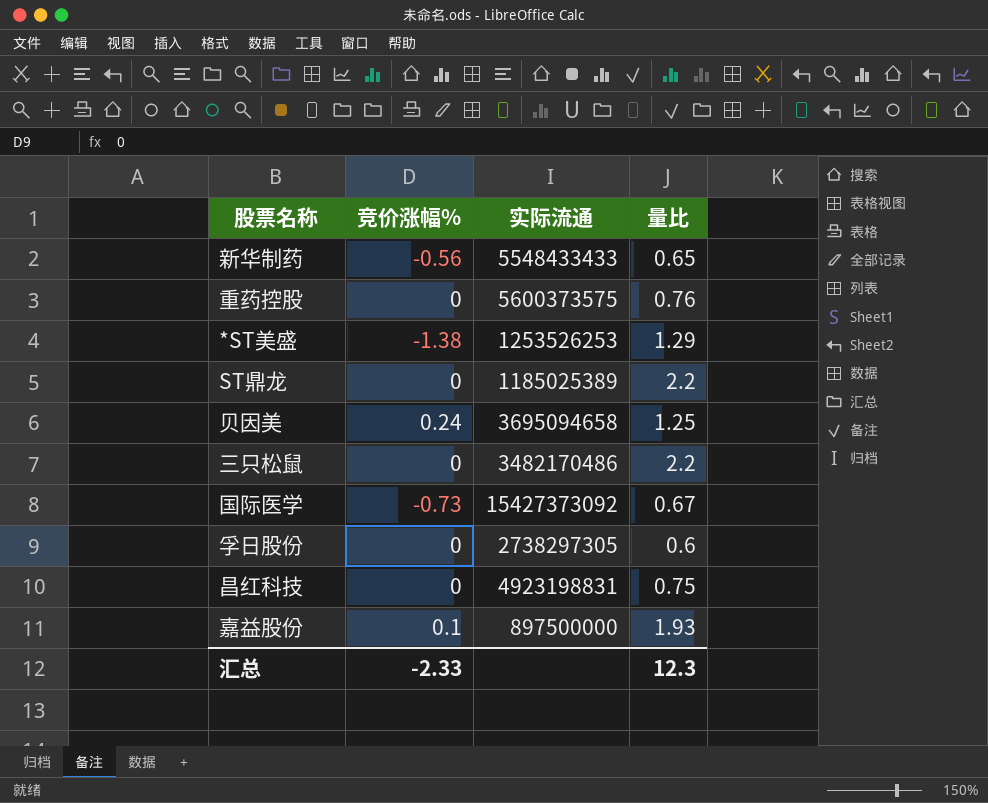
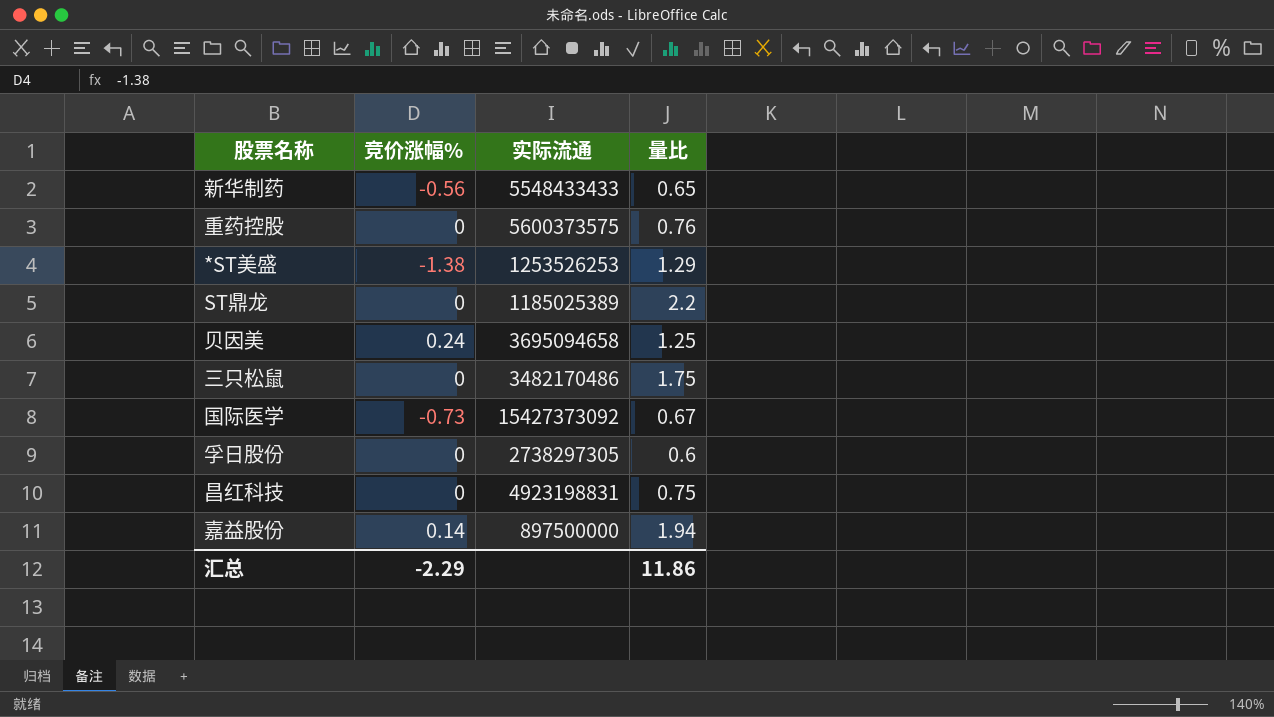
三只松鼠 | 量比: 2.2 -> 1.75
嘉益股份 | 竞价涨幅%: 0.1 -> 0.14
嘉益股份 | 量比: 1.93 -> 1.94
汇总 | 竞价涨幅%: -2.33 -> -2.29
汇总 | 量比: 12.3 -> 11.86

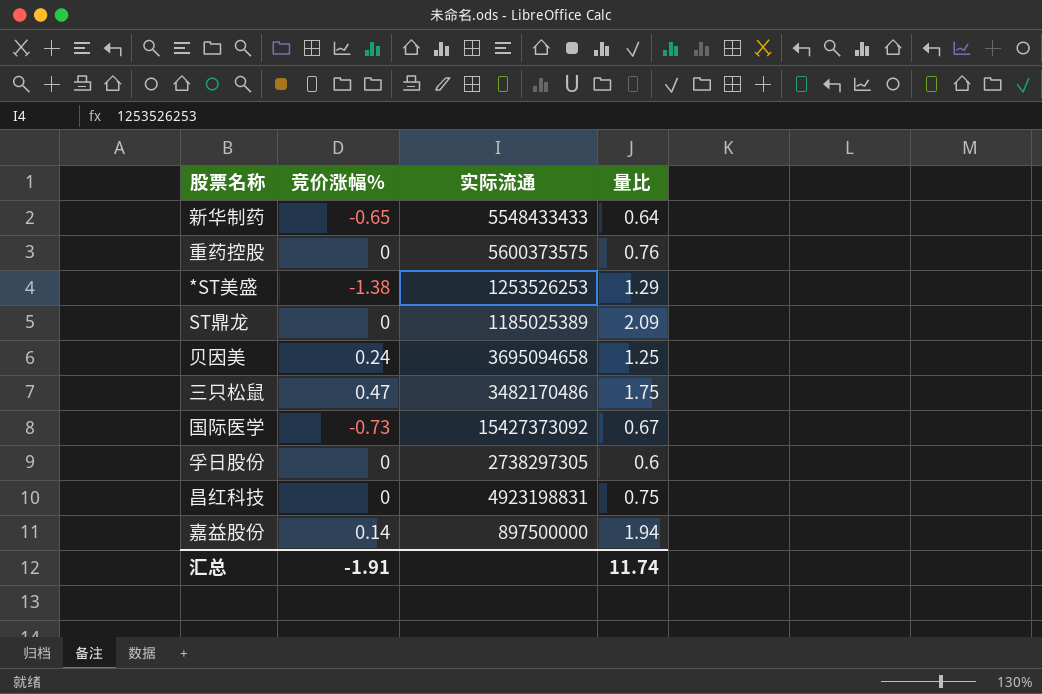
新华制药 | 竞价涨幅%: -0.56 -> -0.65
新华制药 | 量比: 0.65 -> 0.64
ST鼎龙 | 量比: 2.2 -> 2.09
三只松鼠 | 竞价涨幅%: 0 -> 0.47
汇总 | 竞价涨幅%: -2.29 -> -1.91
汇总 | 量比: 11.86 -> 11.74

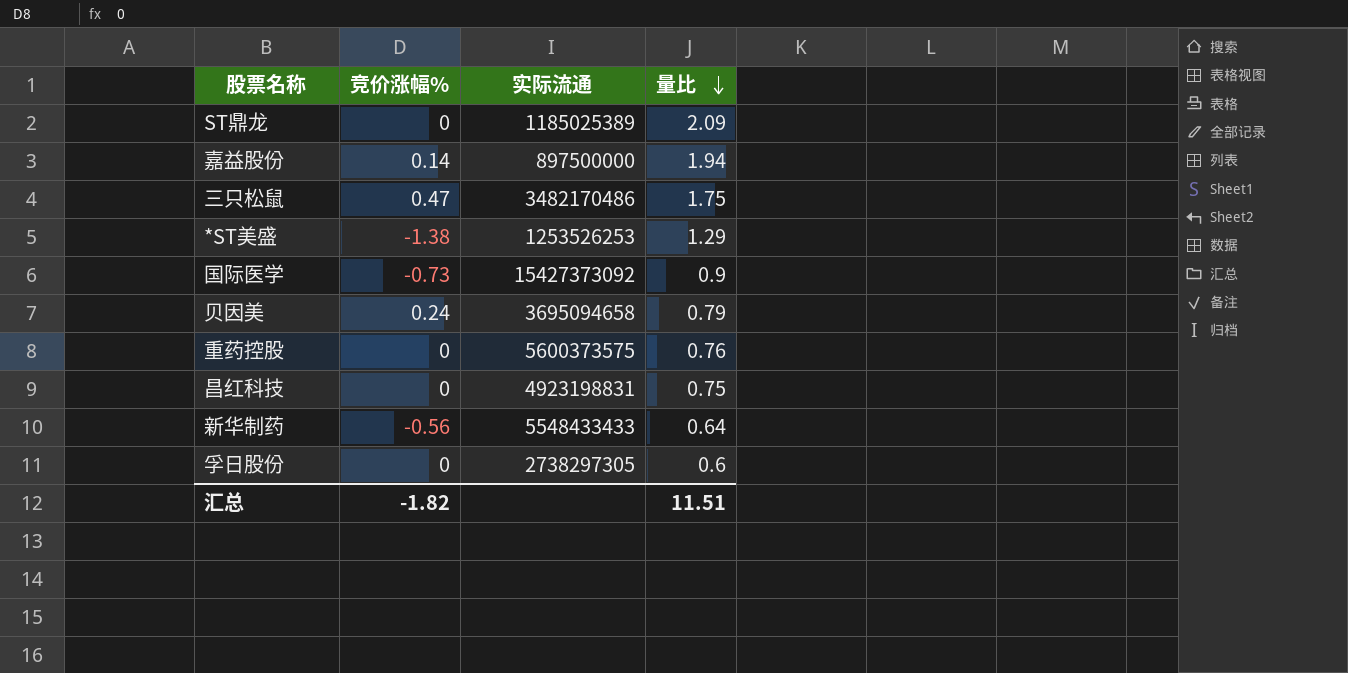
row order: none -> 量比 descending
国际医学 | 量比: 0.67 -> 0.9
贝因美 | 量比: 1.25 -> 0.79
新华制药 | 竞价涨幅%: -0.65 -> -0.56
汇总 | 竞价涨幅%: -1.91 -> -1.82
汇总 | 量比: 11.74 -> 11.51

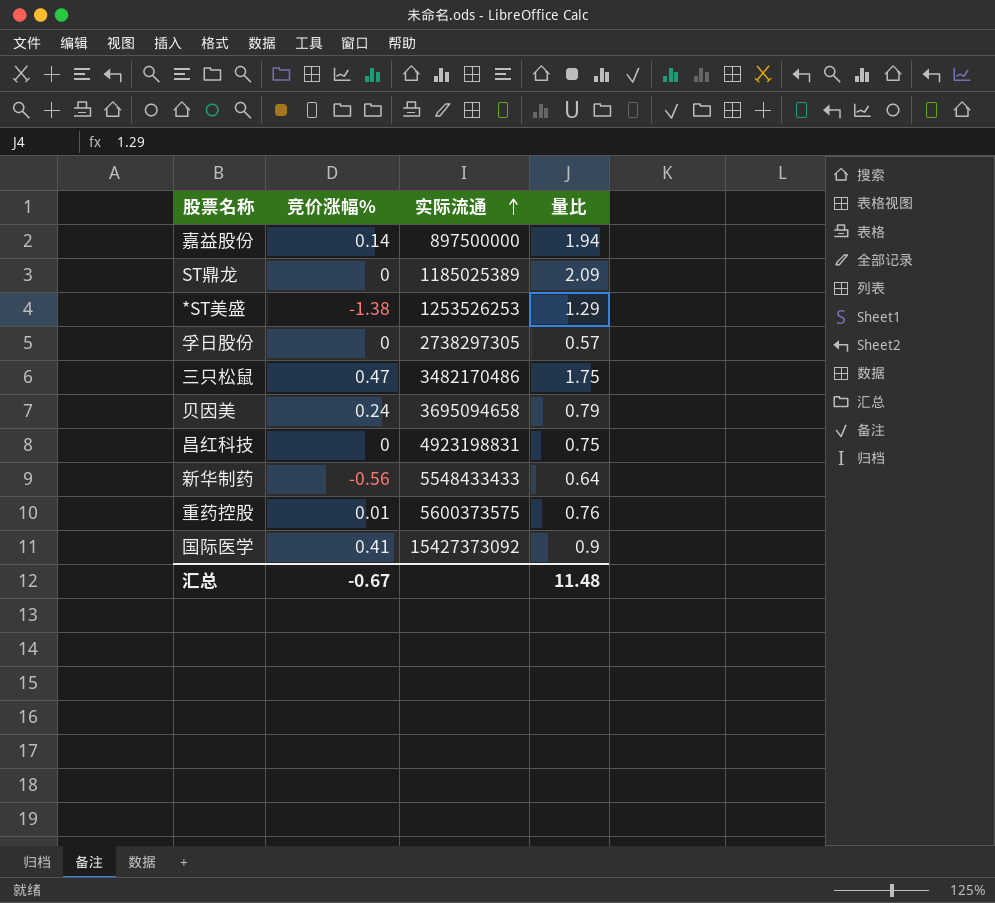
row order: 量比 descending -> 实际流通 ascending
孚日股份 | 量比: 0.6 -> 0.57
重药控股 | 竞价涨幅%: 0 -> 0.01
国际医学 | 竞价涨幅%: -0.73 -> 0.41
汇总 | 竞价涨幅%: -1.82 -> -0.67
汇总 | 量比: 11.51 -> 11.48

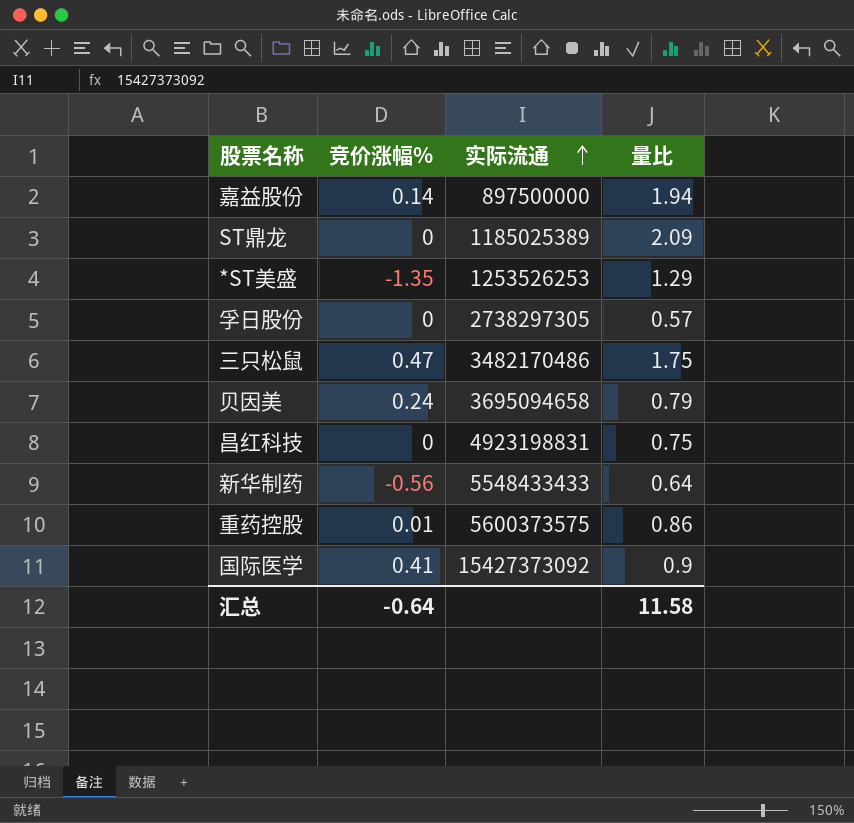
*ST美盛 | 竞价涨幅%: -1.38 -> -1.35
重药控股 | 量比: 0.76 -> 0.86
汇总 | 竞价涨幅%: -0.67 -> -0.64
汇总 | 量比: 11.48 -> 11.58

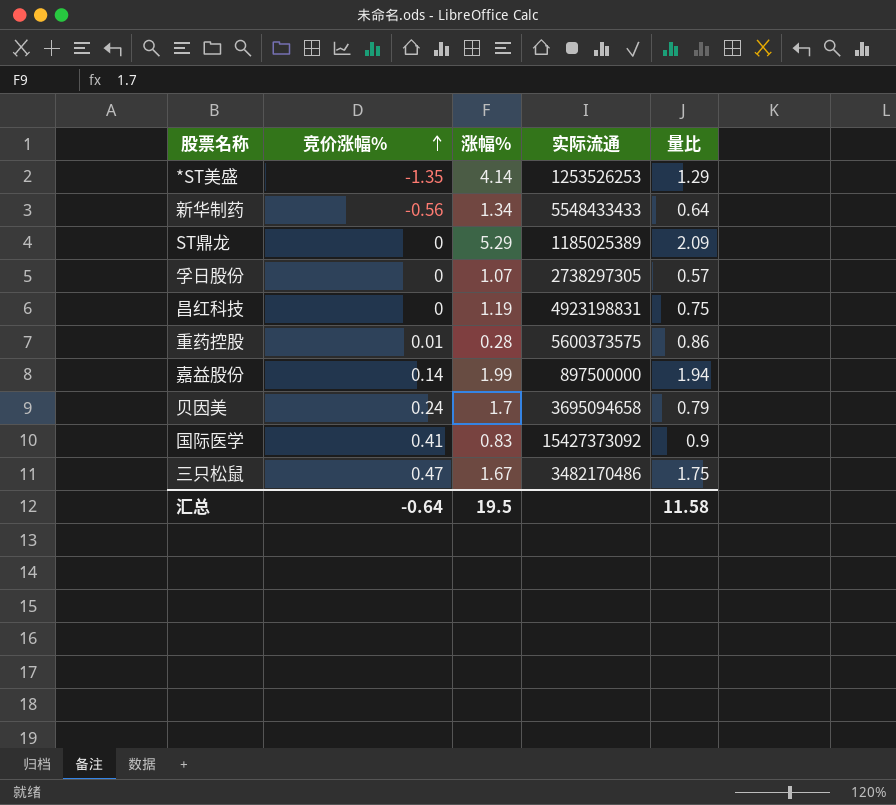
row order: 实际流通 ascending -> 竞价涨幅% ascending
column 涨幅% | position: none -> 3

